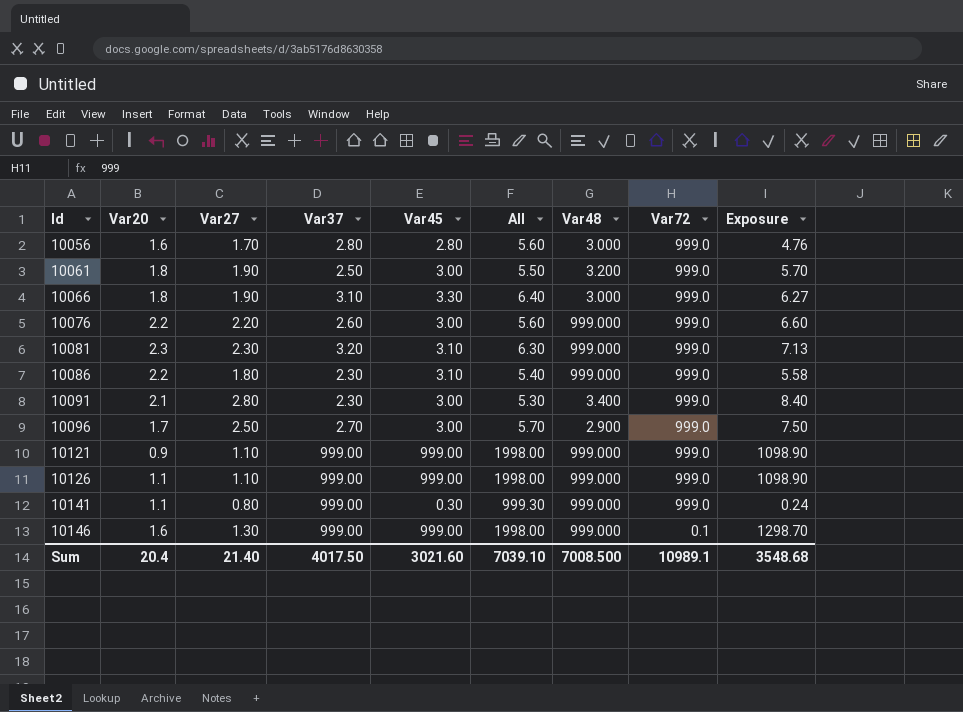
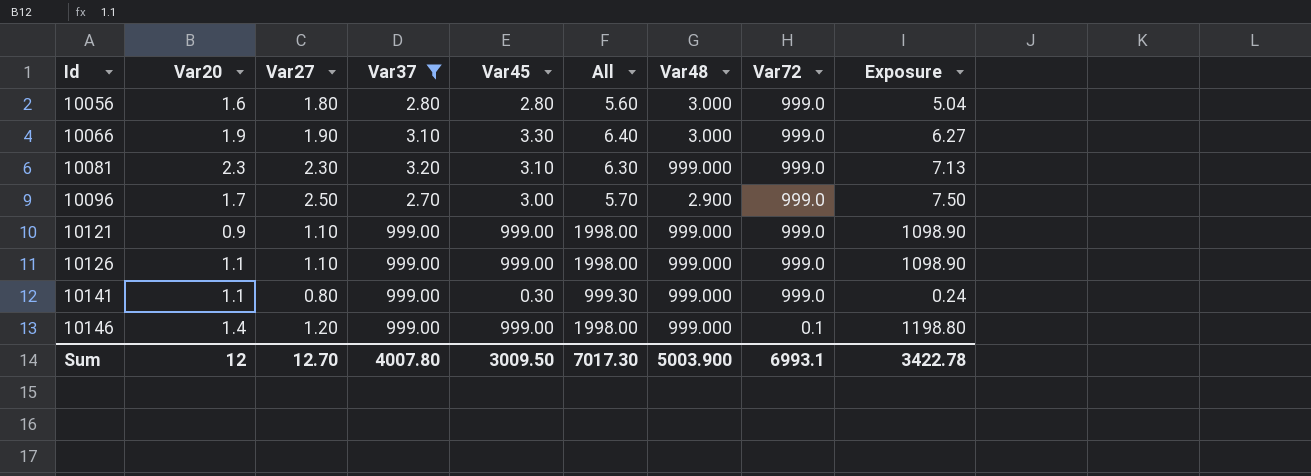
filter: none -> Var37 >= 2.70
10056 | Var27: 1.70 -> 1.80
10056 | Exposure: 4.76 -> 5.04
10066 | Var20: 1.8 -> 1.9
10146 | Var20: 1.6 -> 1.4
10146 | Var27: 1.30 -> 1.20
10146 | Exposure: 1298.70 -> 1198.80
Sum | Var20: 20.4 -> 12
Sum | Var27: 21.40 -> 12.70
Sum | Var37: 4017.50 -> 4007.80
Sum | Var45: 3021.60 -> 3009.50
Sum | All: 7039.10 -> 7017.30
Sum | Var48: 7008.500 -> 5003.900
Sum | Var72: 10989.1 -> 6993.1
Sum | Exposure: 3548.68 -> 3422.78

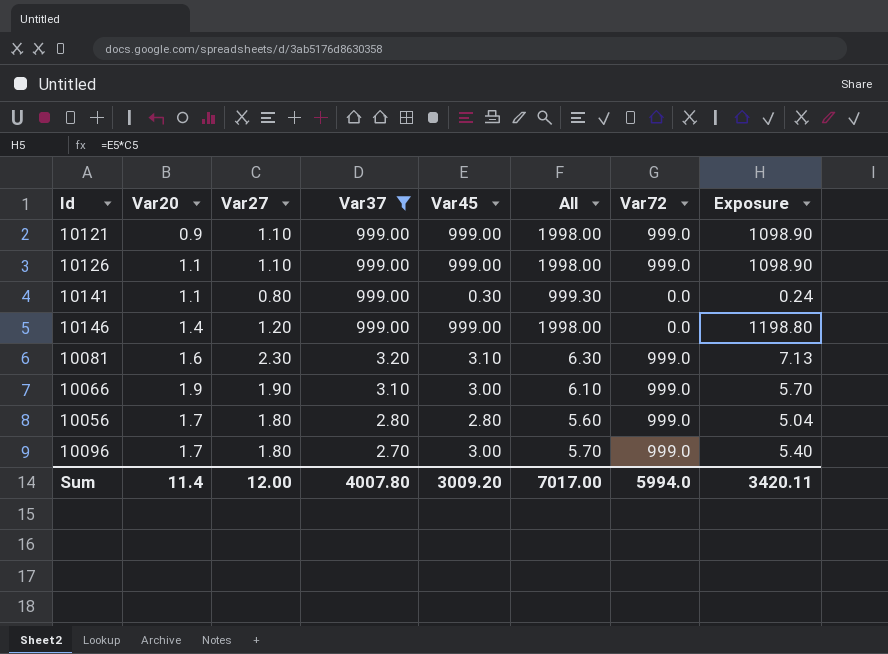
row order: Id ascending -> Var37 descending
column Var48 | position: 7 -> none
10141 | Var72: 999.0 -> 0.0
10146 | Var72: 0.1 -> 0.0
10081 | Var20: 2.3 -> 1.6
10066 | Var45: 3.30 -> 3.00
10066 | All: 6.40 -> 6.10
10066 | Exposure: 6.27 -> 5.70
10056 | Var20: 1.6 -> 1.7
10096 | Var27: 2.50 -> 1.80
10096 | Exposure: 7.50 -> 5.40
Sum | Var20: 12 -> 11.4
Sum | Var27: 12.70 -> 12.00
Sum | Var45: 3009.50 -> 3009.20
Sum | All: 7017.30 -> 7017.00
Sum | Var72: 6993.1 -> 5994.0
Sum | Exposure: 3422.78 -> 3420.11

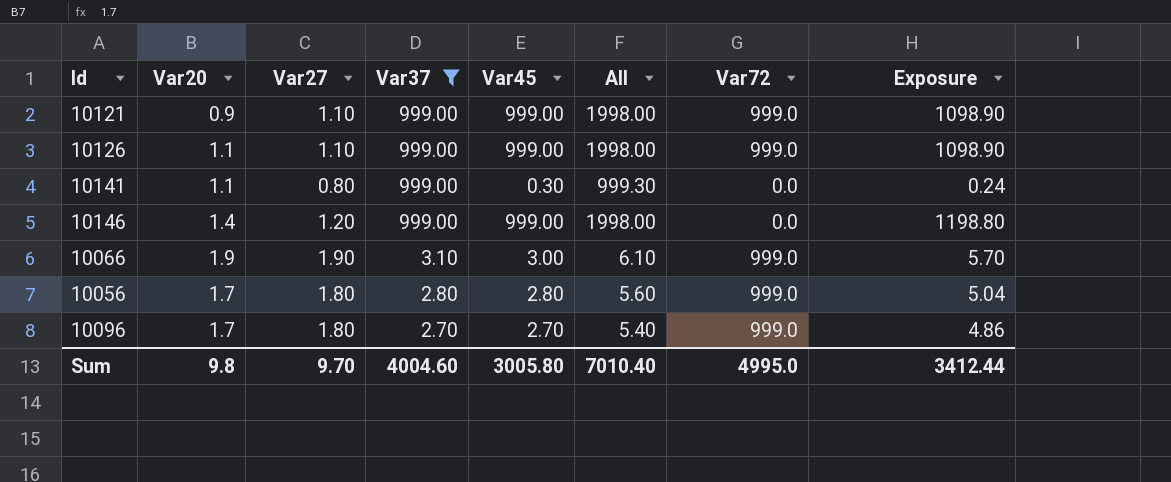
row 10081: 1.6 | 2.30 | 3.20 | 3.10 | 6.30 | 999.0 | 7.13 -> none
10096 | Var45: 3.00 -> 2.70
10096 | All: 5.70 -> 5.40
10096 | Exposure: 5.40 -> 4.86
Sum | Var20: 11.4 -> 9.8
Sum | Var27: 12.00 -> 9.70
Sum | Var37: 4007.80 -> 4004.60
Sum | Var45: 3009.20 -> 3005.80
Sum | All: 7017.00 -> 7010.40
Sum | Var72: 5994.0 -> 4995.0
Sum | Exposure: 3420.11 -> 3412.44

